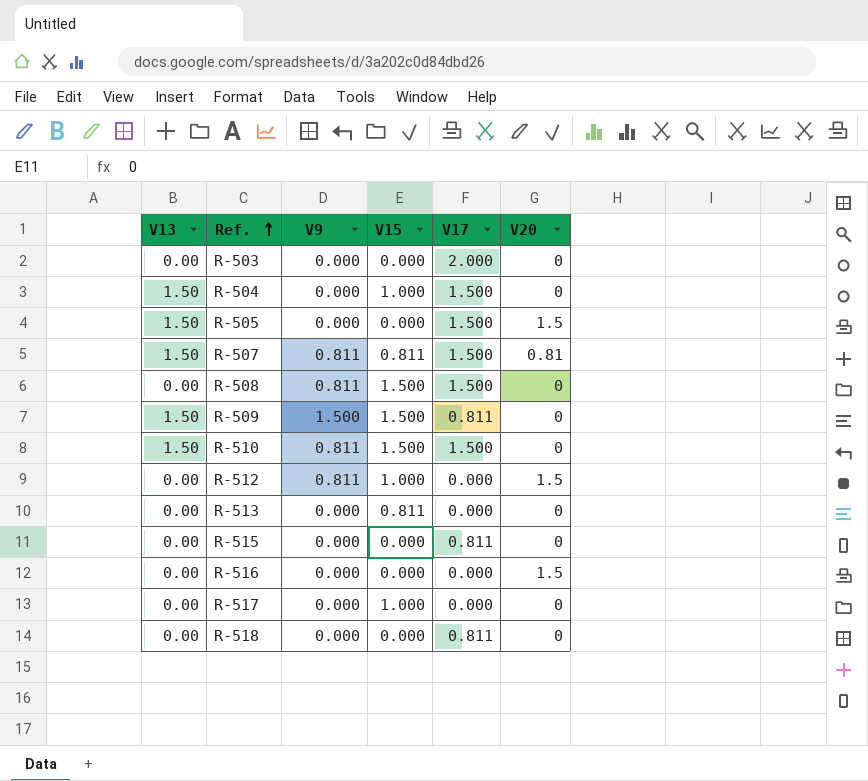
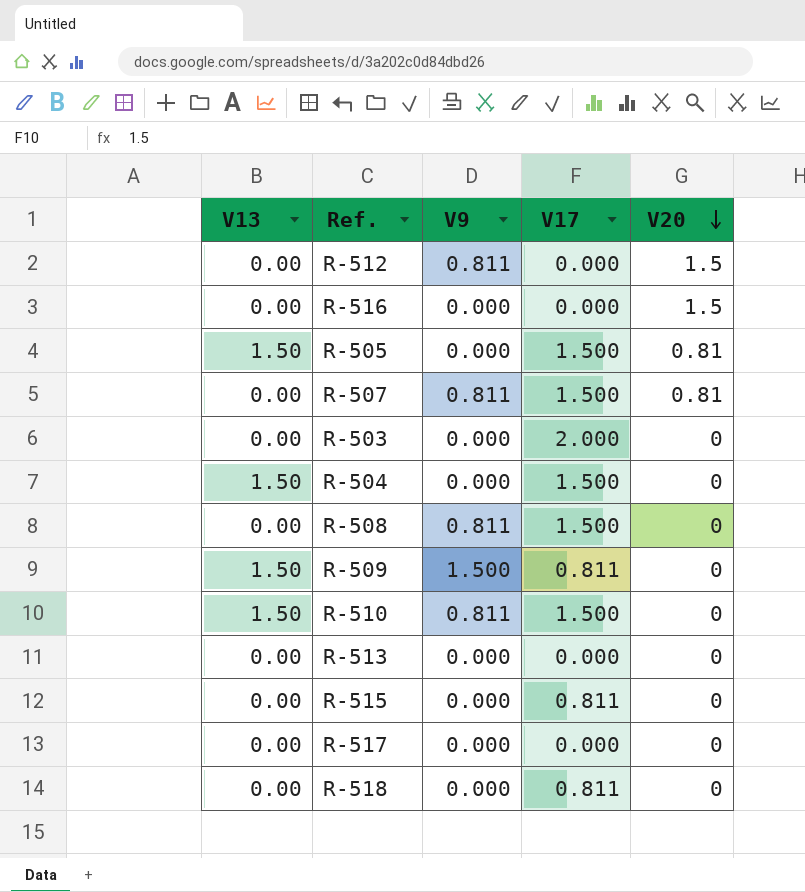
row order: Ref. ascending -> V20 descending
column V15 | position: 4 -> none
R-505 | V20: 1.5 -> 0.81
R-507 | V13: 1.50 -> 0.00

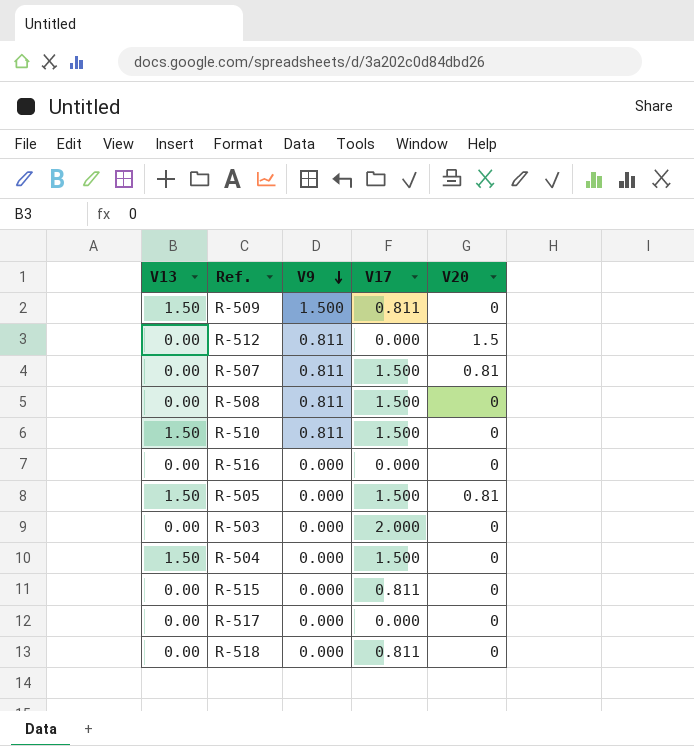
row order: V20 descending -> V9 descending
row R-513: 0.00 | 0.000 | 0.000 | 0 -> none
R-516 | V20: 1.5 -> 0

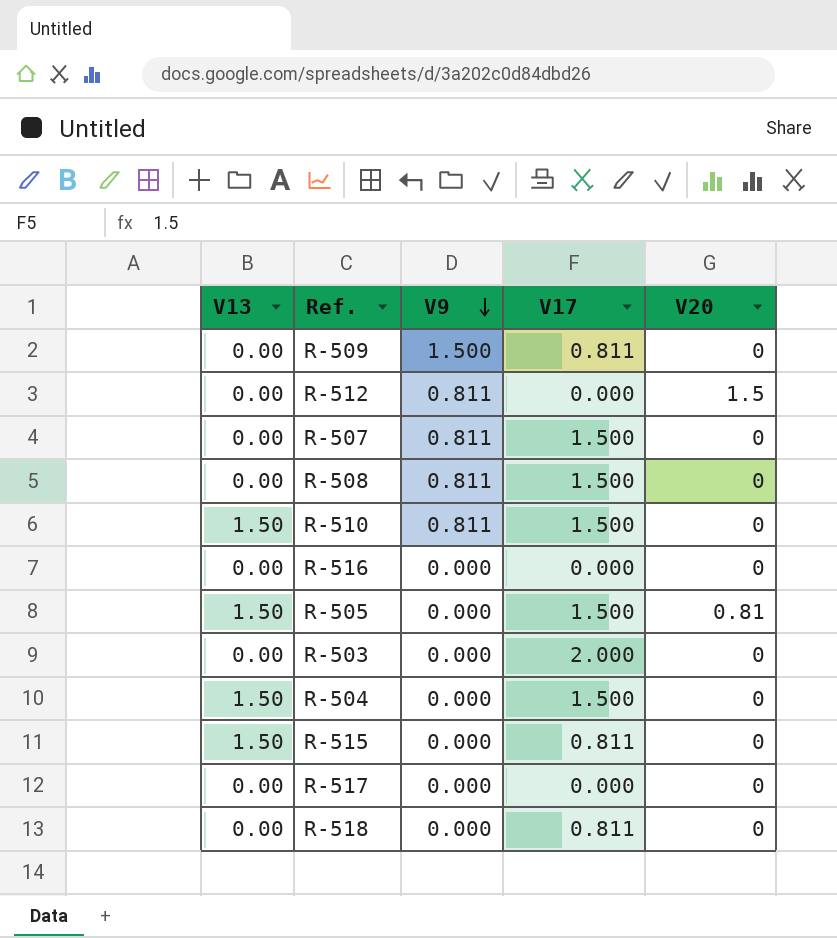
R-509 | V13: 1.50 -> 0.00
R-507 | V20: 0.81 -> 0
R-515 | V13: 0.00 -> 1.50

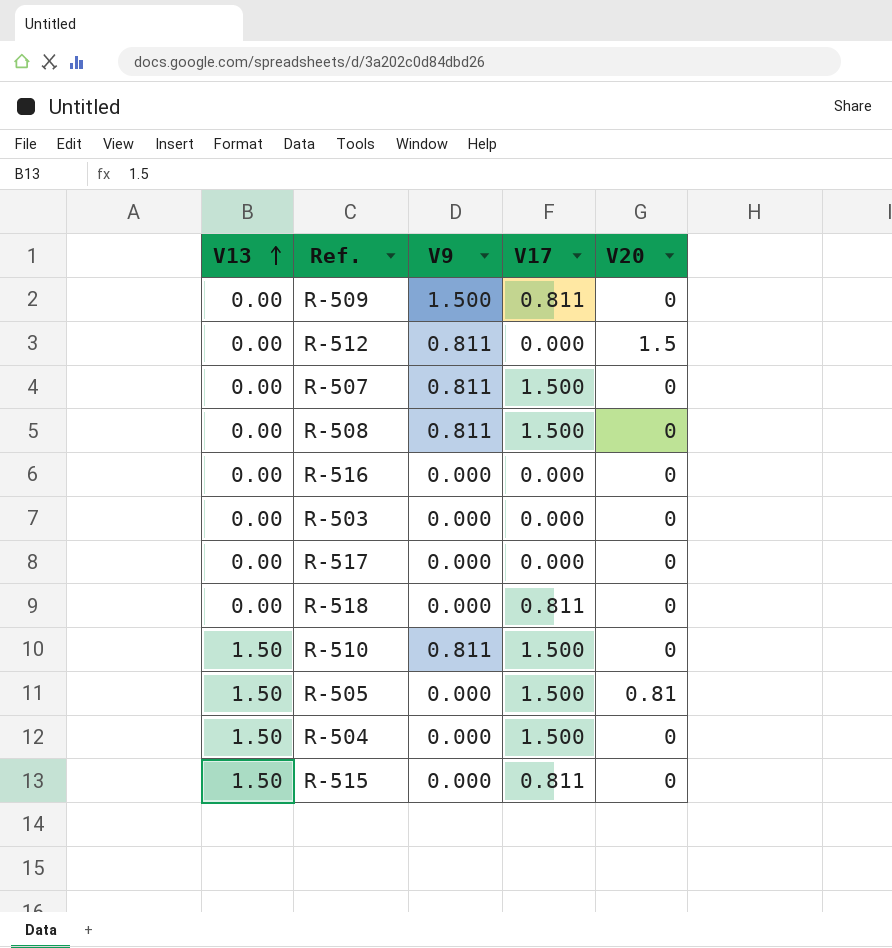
row order: V9 descending -> V13 ascending
R-503 | V17: 2.000 -> 0.000

